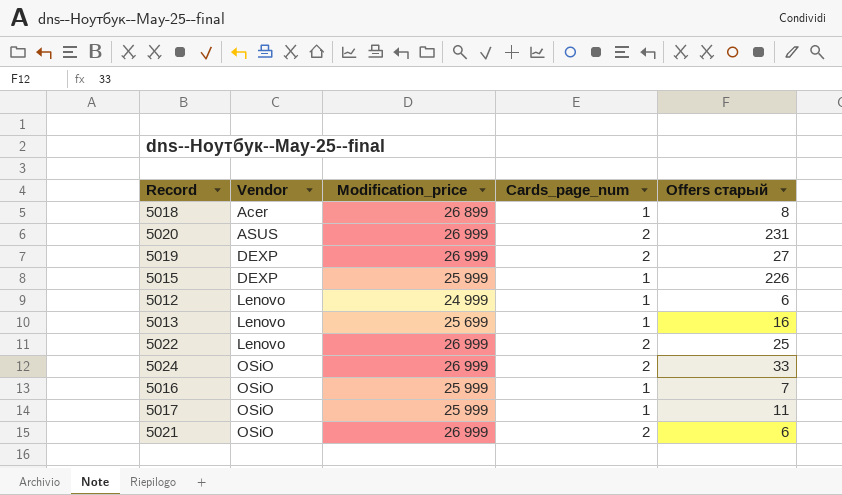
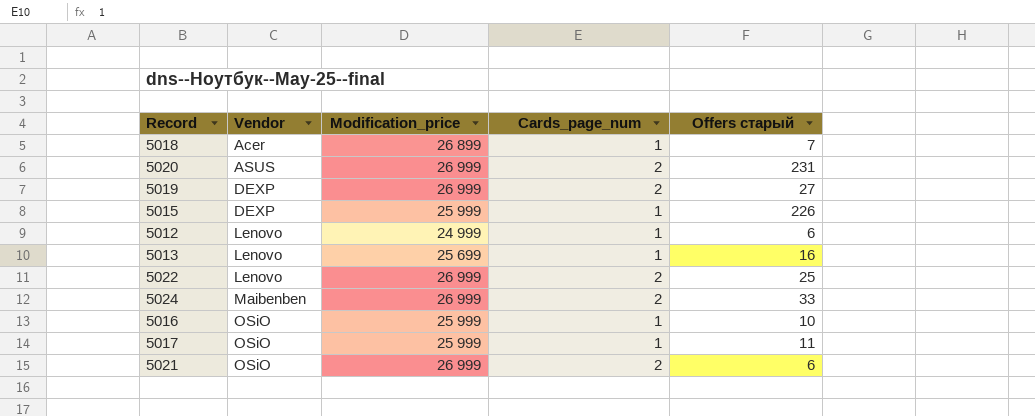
5018 | Offers старый: 8 -> 7
5024 | Vendor: OSiO -> Maibenben
5016 | Offers старый: 7 -> 10

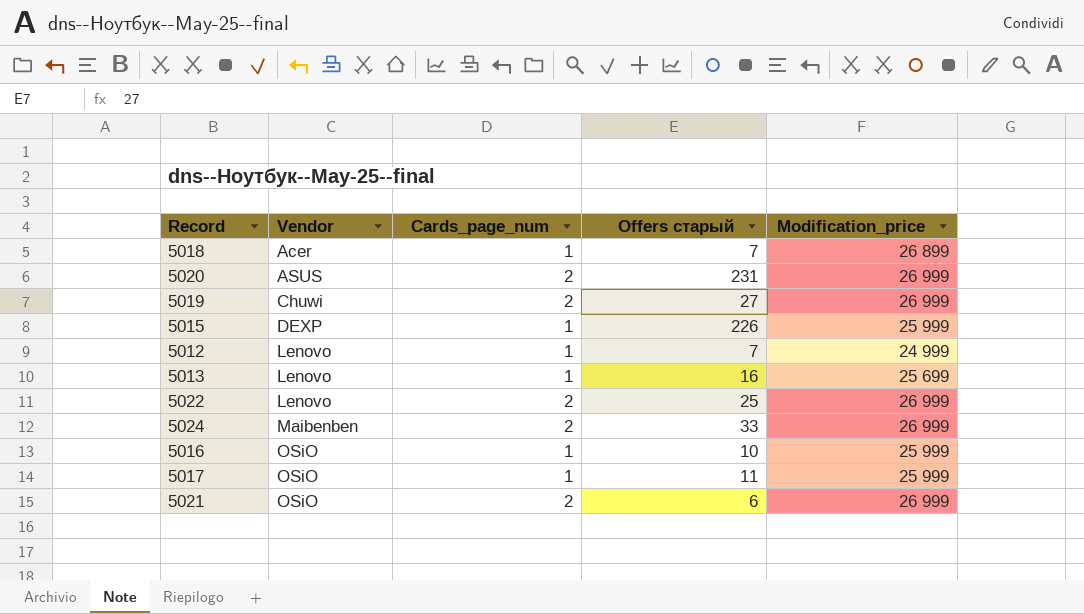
column Modification_price | position: 3 -> 5
5019 | Vendor: DEXP -> Chuwi
5012 | Offers старый: 6 -> 7

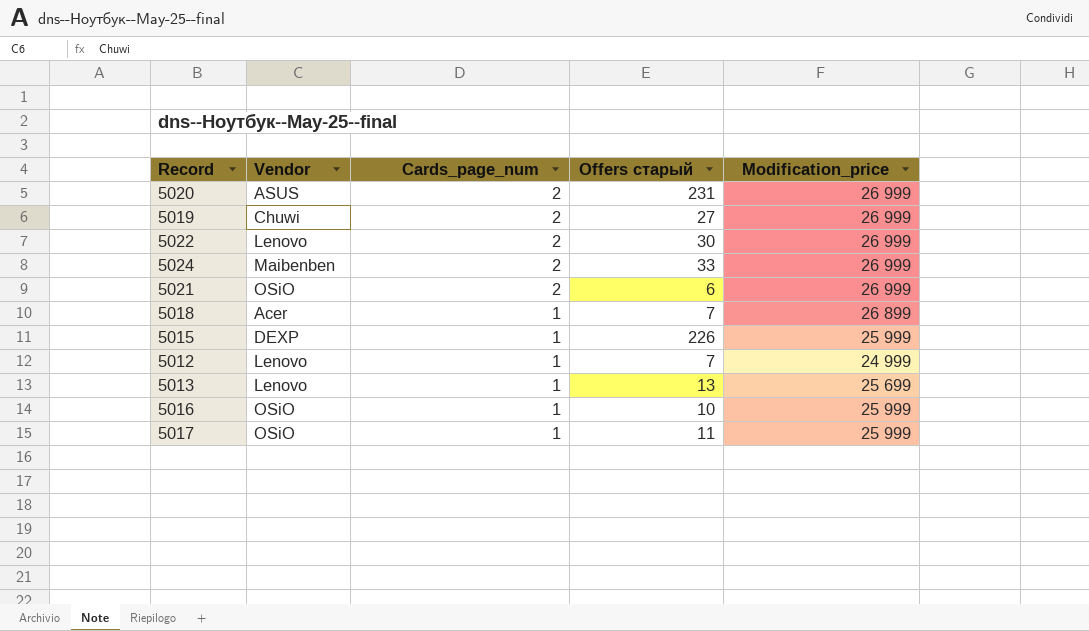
row order: Vendor ascending -> Cards_page_num descending
5022 | Offers старый: 25 -> 30
5013 | Offers старый: 16 -> 13

